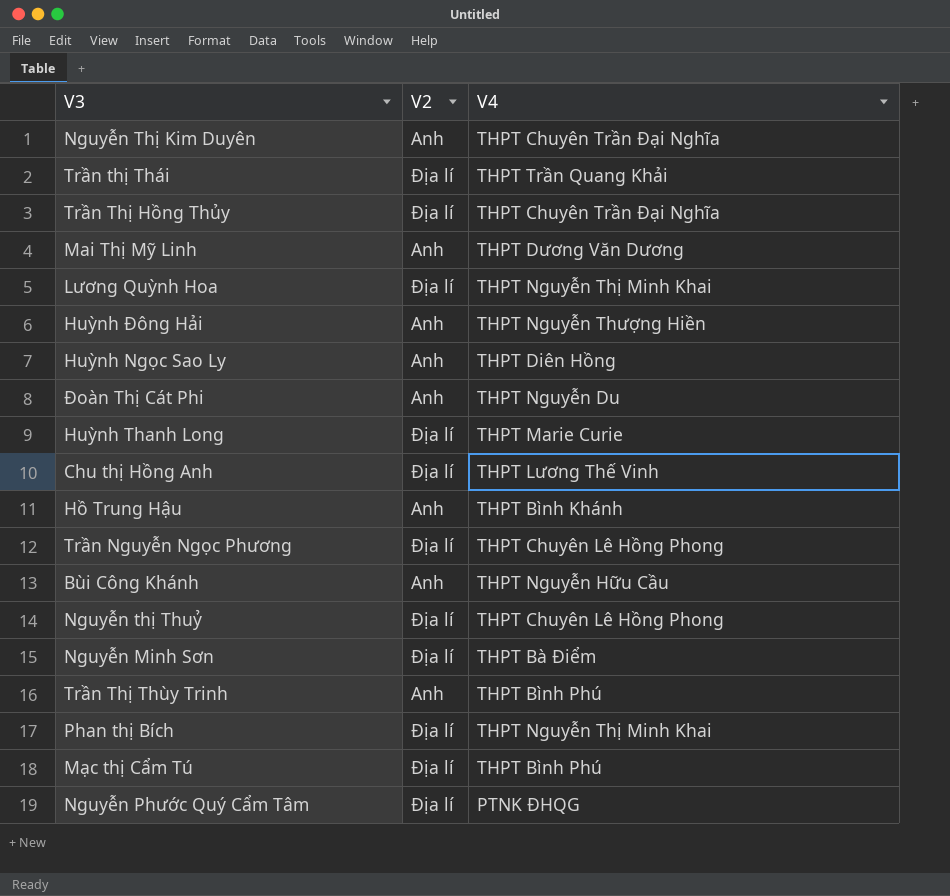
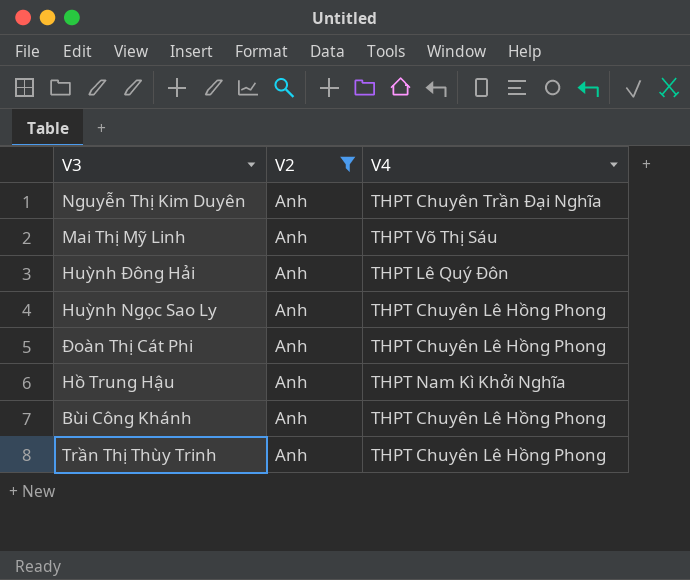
filter: none -> V2 = Anh
Mai Thị Mỹ Linh | V4: THPT Dương Văn Dương -> THPT Võ Thị Sáu
Huỳnh Đông Hải | V4: THPT Nguyễn Thượng Hiền -> THPT Lê Quý Đôn
Huỳnh Ngọc Sao Ly | V4: THPT Diên Hồng -> THPT Chuyên Lê Hồng Phong
Đoàn Thị Cát Phi | V4: THPT Nguyễn Du -> THPT Chuyên Lê Hồng Phong
Hồ Trung Hậu | V4: THPT Bình Khánh -> THPT Nam Kì Khởi Nghĩa
Bùi Công Khánh | V4: THPT Nguyễn Hữu Cầu -> THPT Chuyên Lê Hồng Phong
Trần Thị Thùy Trinh | V4: THPT Bình Phú -> THPT Chuyên Lê Hồng Phong

